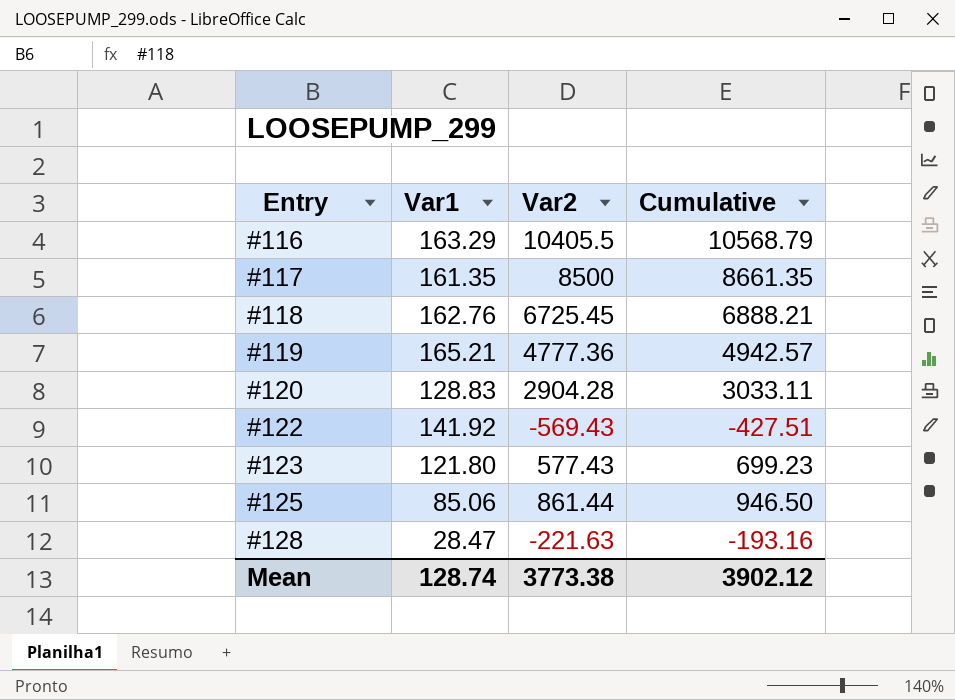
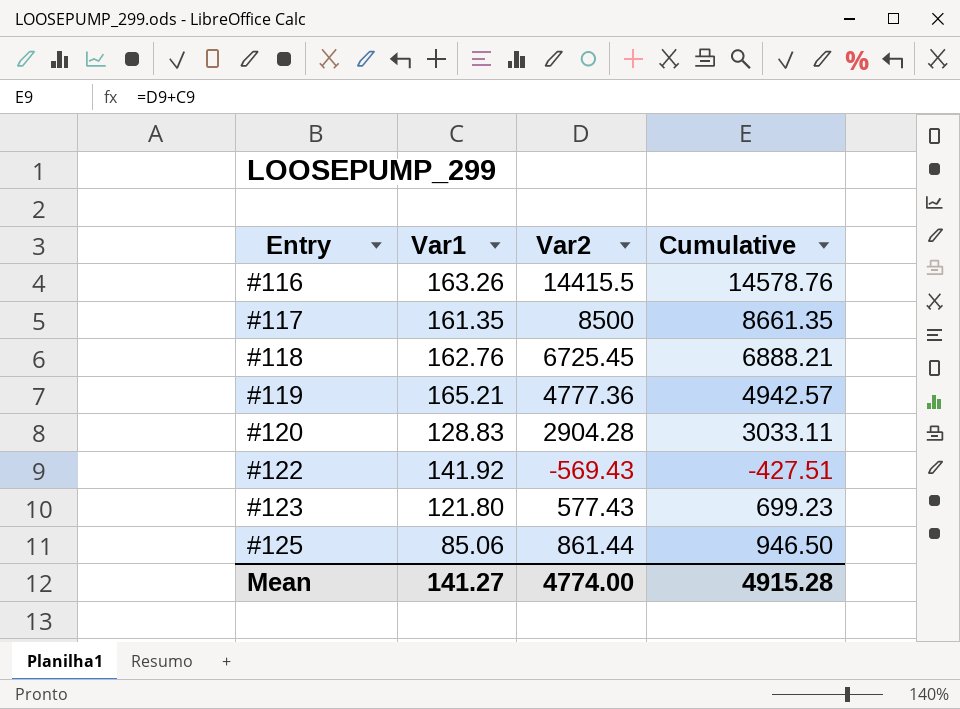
row #128: 28.47 | -221.63 | -193.16 -> none
#116 | Var1: 163.29 -> 163.26
#116 | Var2: 10405.5 -> 14415.5
#116 | Cumulative: 10568.79 -> 14578.76
Mean | Var1: 128.74 -> 141.27
Mean | Var2: 3773.38 -> 4774.00
Mean | Cumulative: 3902.12 -> 4915.28

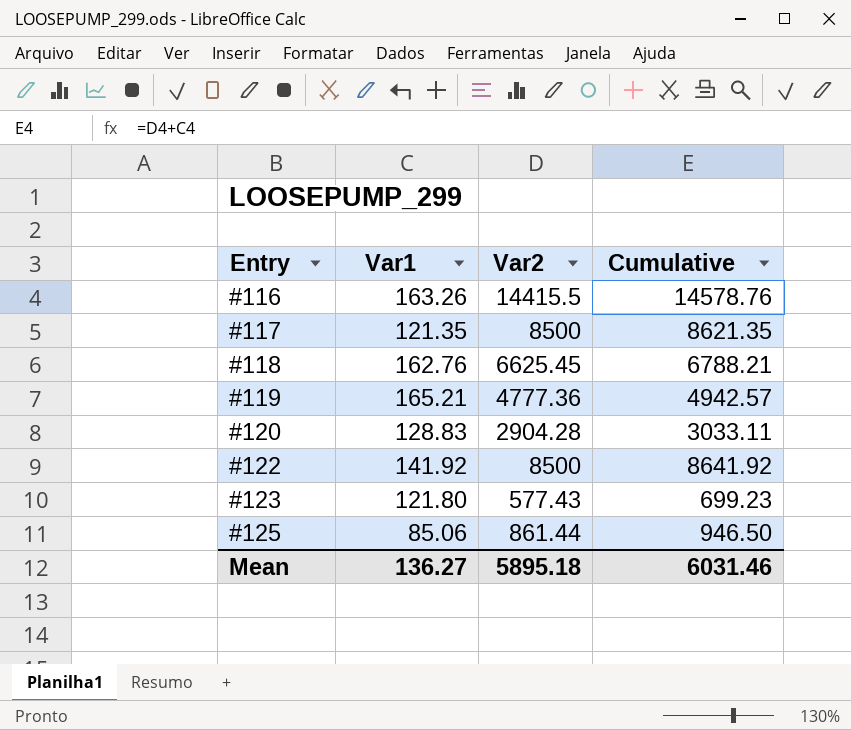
#117 | Var1: 161.35 -> 121.35
#117 | Cumulative: 8661.35 -> 8621.35
#118 | Var2: 6725.45 -> 6625.45
#118 | Cumulative: 6888.21 -> 6788.21
#122 | Var2: -569.43 -> 8500
#122 | Cumulative: -427.51 -> 8641.92
Mean | Var1: 141.27 -> 136.27
Mean | Var2: 4774.00 -> 5895.18
Mean | Cumulative: 4915.28 -> 6031.46

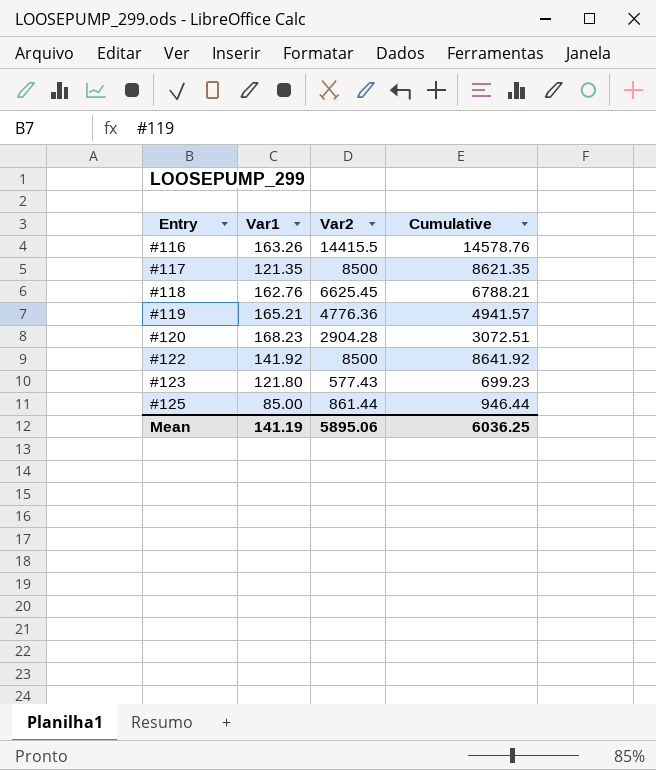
#119 | Var2: 4777.36 -> 4776.36
#119 | Cumulative: 4942.57 -> 4941.57
#120 | Var1: 128.83 -> 168.23
#120 | Cumulative: 3033.11 -> 3072.51
#125 | Var1: 85.06 -> 85.00
#125 | Cumulative: 946.50 -> 946.44
Mean | Var1: 136.27 -> 141.19
Mean | Var2: 5895.18 -> 5895.06
Mean | Cumulative: 6031.46 -> 6036.25

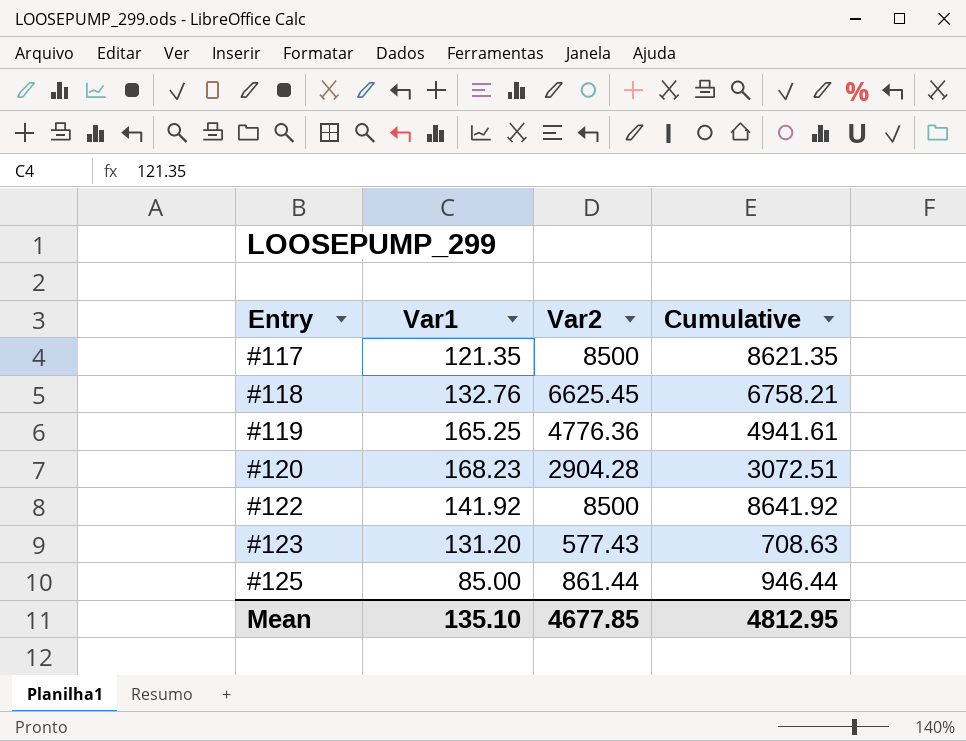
row #116: 163.26 | 14415.5 | 14578.76 -> none
#118 | Var1: 162.76 -> 132.76
#118 | Cumulative: 6788.21 -> 6758.21
#119 | Var1: 165.21 -> 165.25
#119 | Cumulative: 4941.57 -> 4941.61
#123 | Var1: 121.80 -> 131.20
#123 | Cumulative: 699.23 -> 708.63
Mean | Var1: 141.19 -> 135.10
Mean | Var2: 5895.06 -> 4677.85
Mean | Cumulative: 6036.25 -> 4812.95

